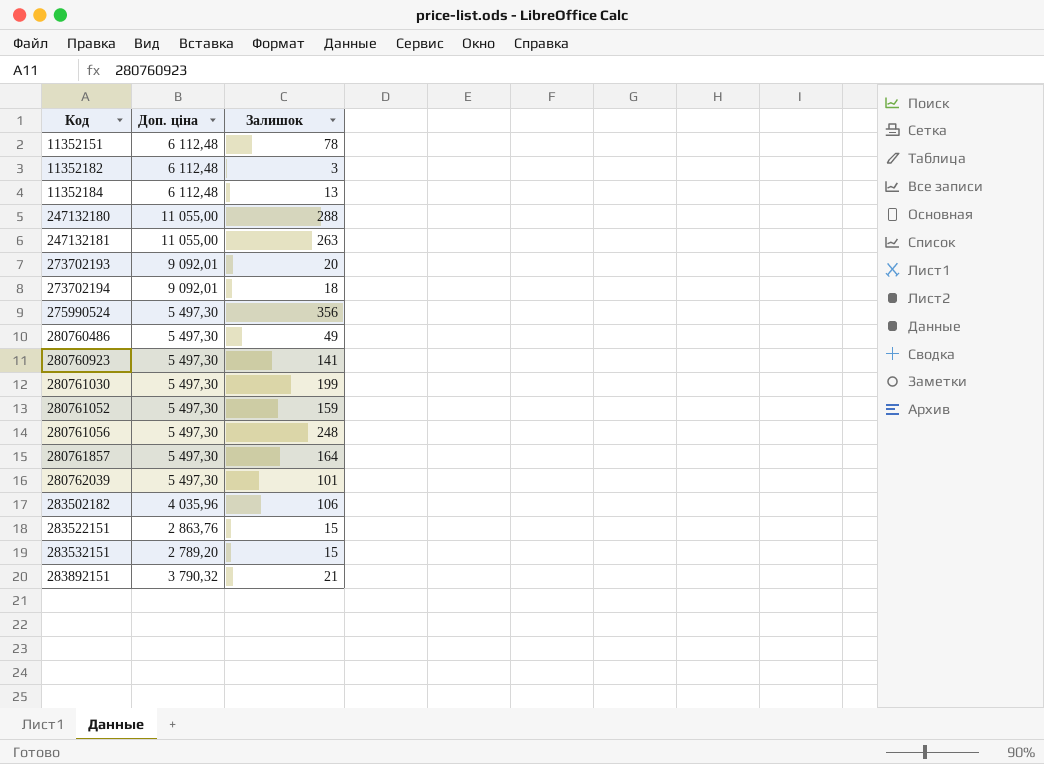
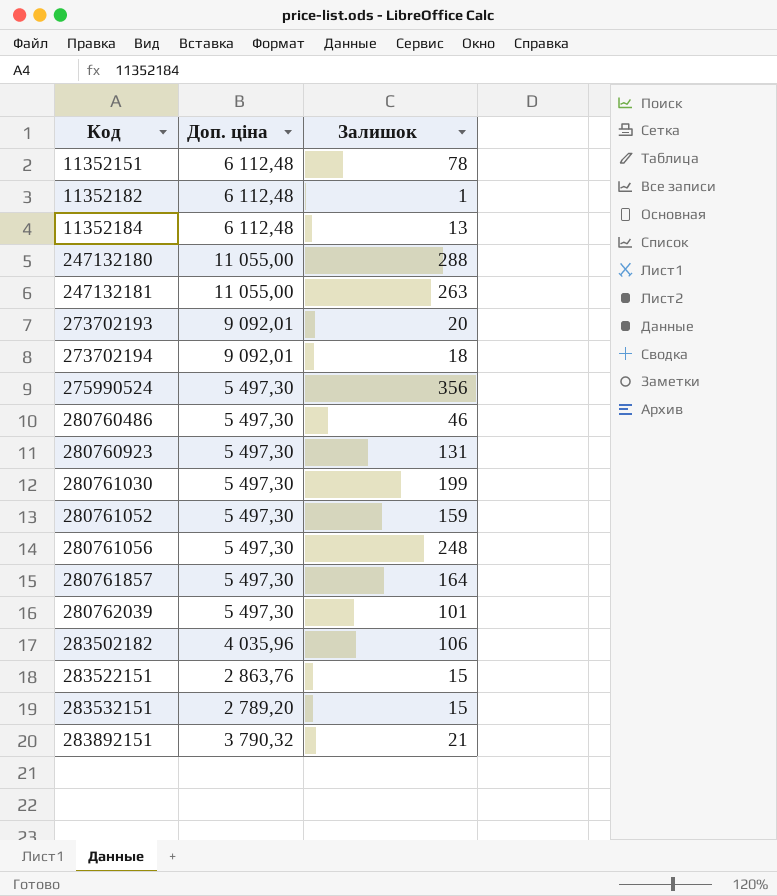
11352182 | Залишок: 3 -> 1
280760486 | Залишок: 49 -> 46
280760923 | Залишок: 141 -> 131

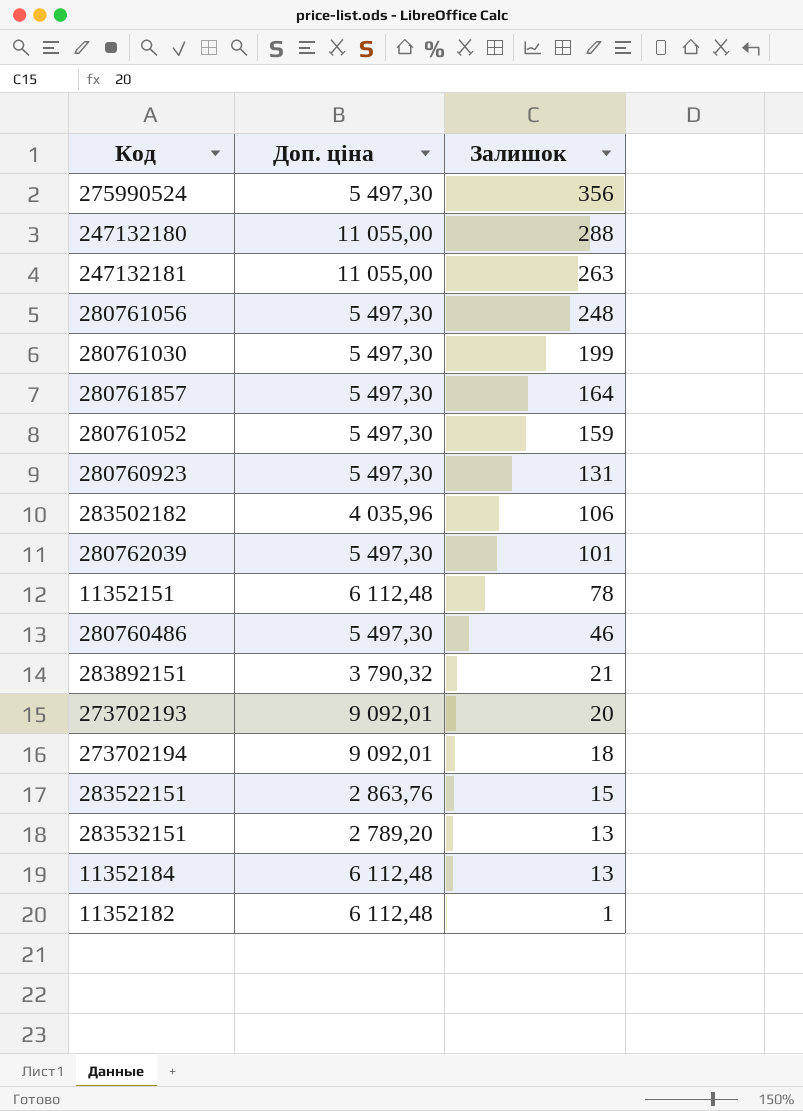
row order: Код ascending -> Залишок descending
283532151 | Залишок: 15 -> 13

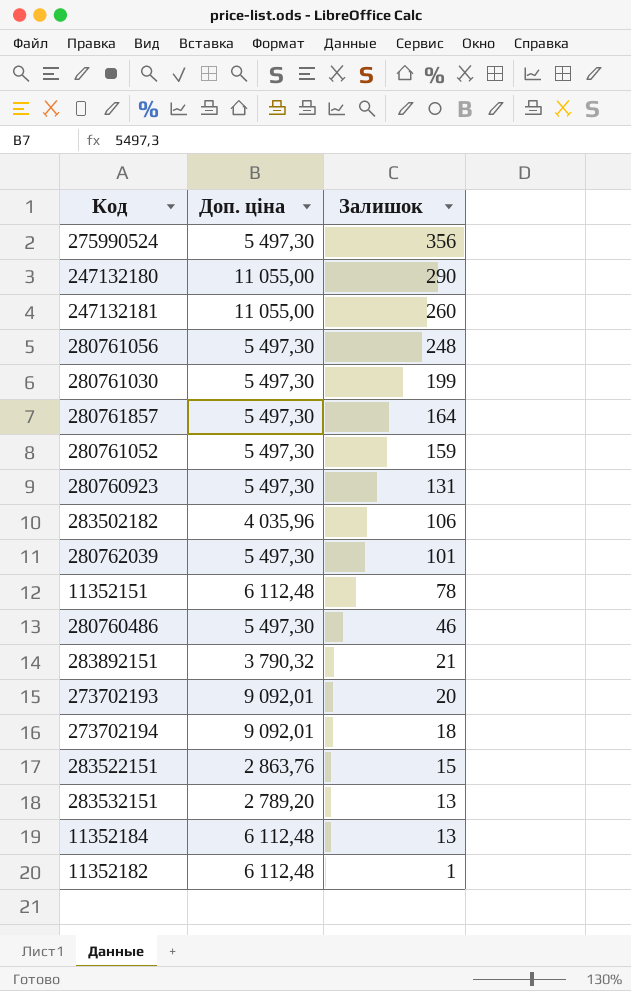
247132180 | Залишок: 288 -> 290
247132181 | Залишок: 263 -> 260

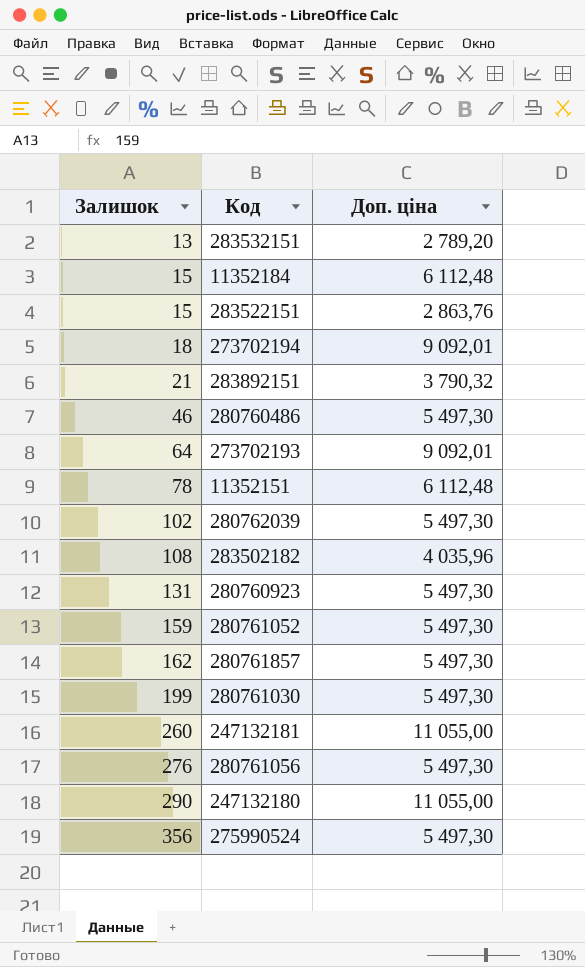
row order: Залишок descending -> Залишок ascending
column Залишок | position: 3 -> 1
row 11352182: 6 112,48 | 1 -> none
11352184 | Залишок: 13 -> 15
273702193 | Залишок: 20 -> 64
280762039 | Залишок: 101 -> 102
283502182 | Залишок: 106 -> 108
280761857 | Залишок: 164 -> 162
280761056 | Залишок: 248 -> 276

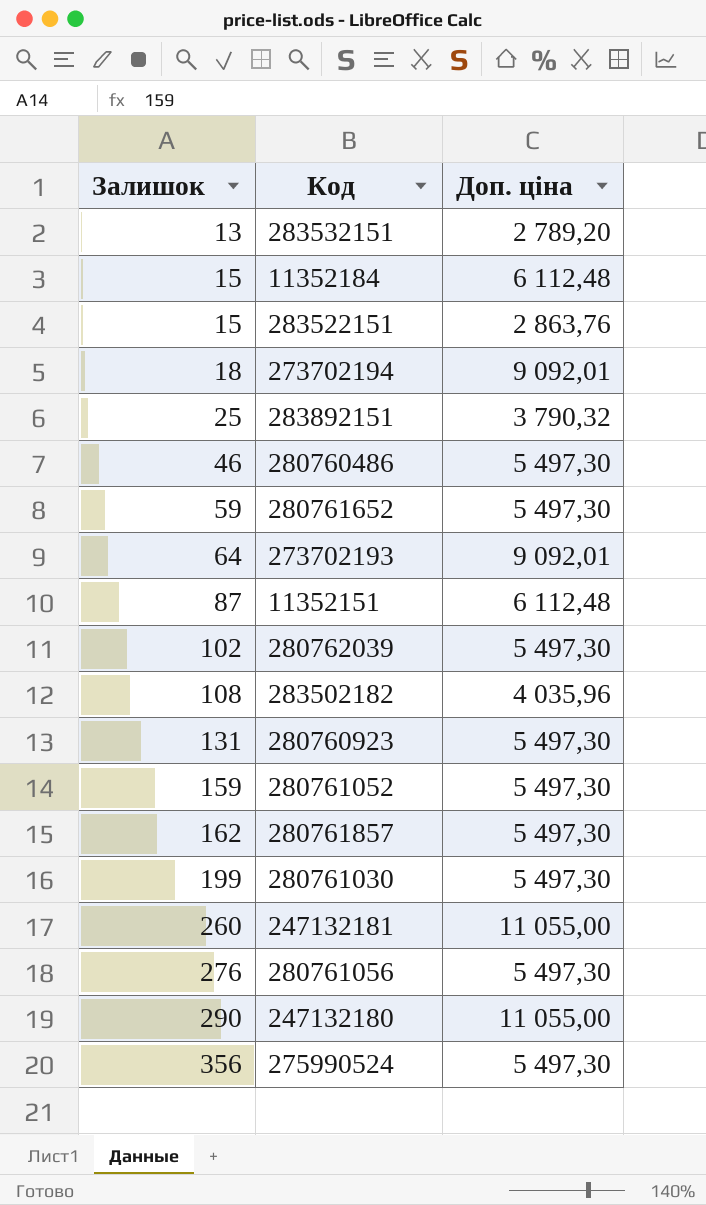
283892151 | Залишок: 21 -> 25
row 280761652: none -> 59 | 5 497,30
11352151 | Залишок: 78 -> 87

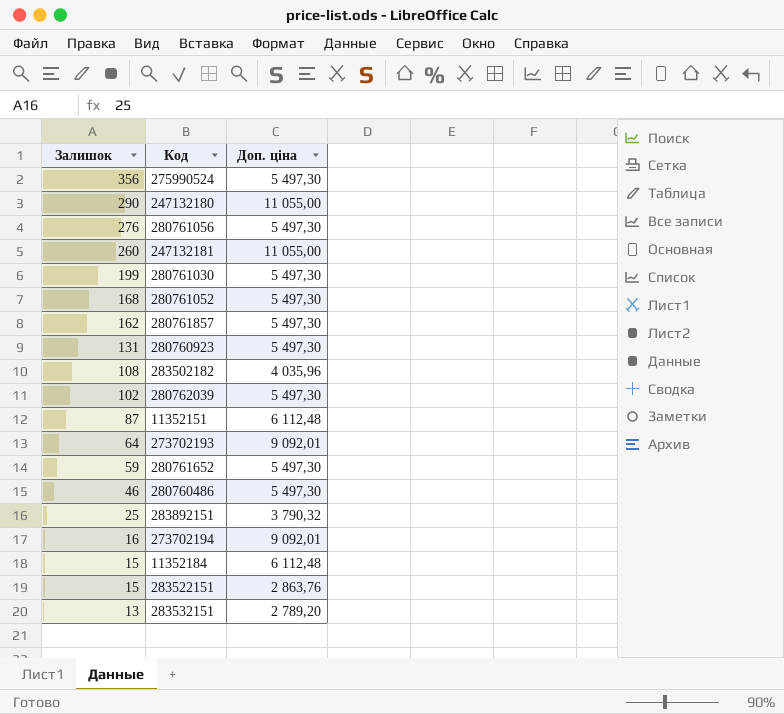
row order: Залишок ascending -> Залишок descending
280761052 | Залишок: 159 -> 168
273702194 | Залишок: 18 -> 16

